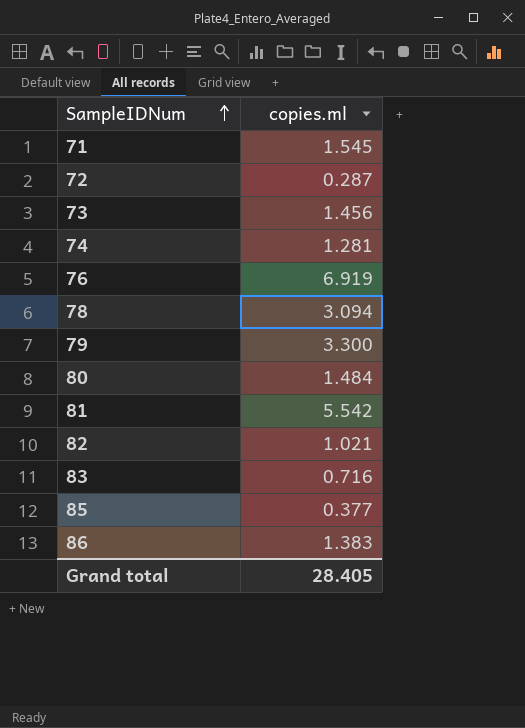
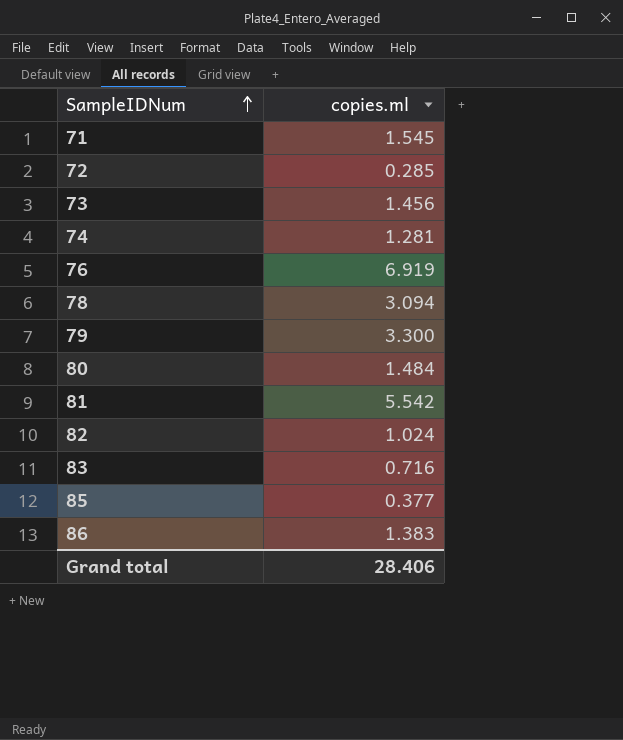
72 | copies.ml: 0.287 -> 0.285
82 | copies.ml: 1.021 -> 1.024
Grand total | copies.ml: 28.405 -> 28.406

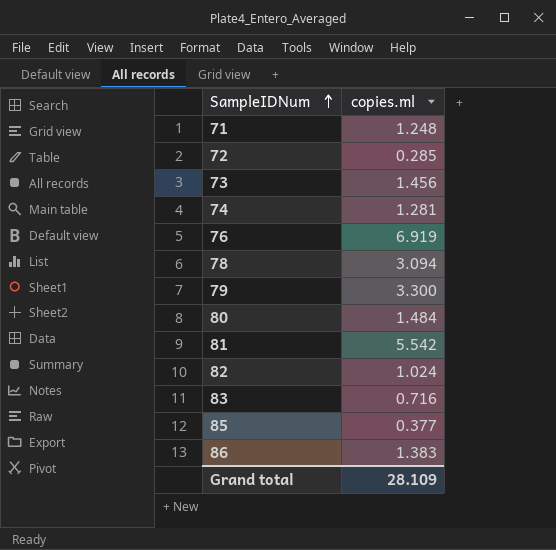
71 | copies.ml: 1.545 -> 1.248
Grand total | copies.ml: 28.406 -> 28.109

